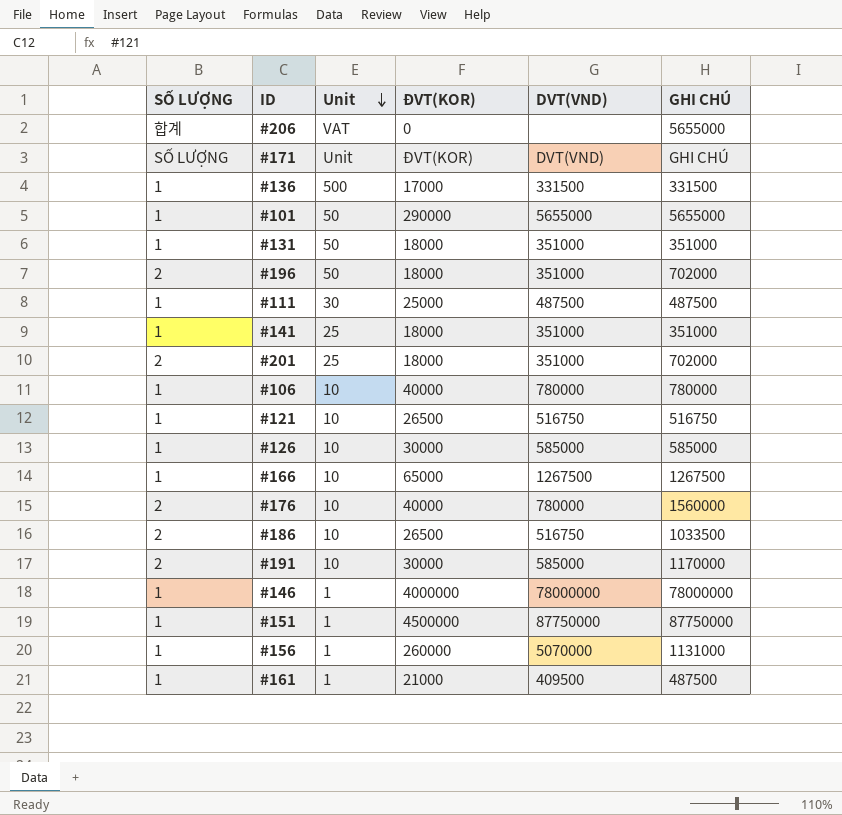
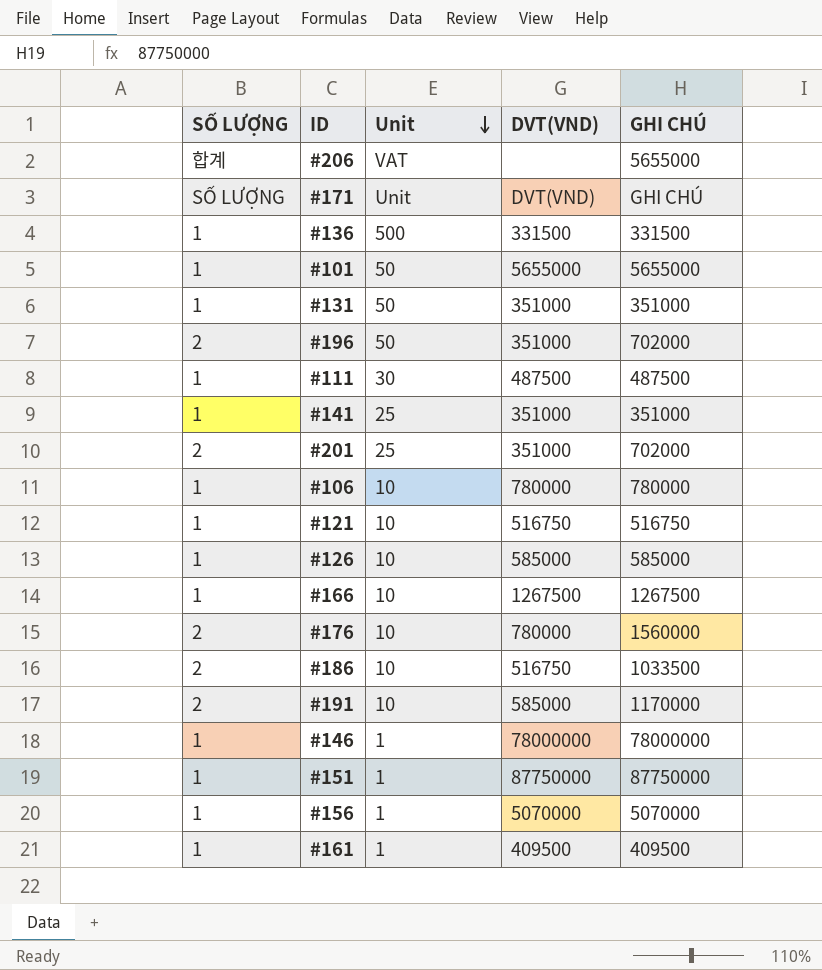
column ĐVT(KOR) | position: 4 -> none
#156 | GHI CHÚ: 1131000 -> 5070000
#161 | GHI CHÚ: 487500 -> 409500

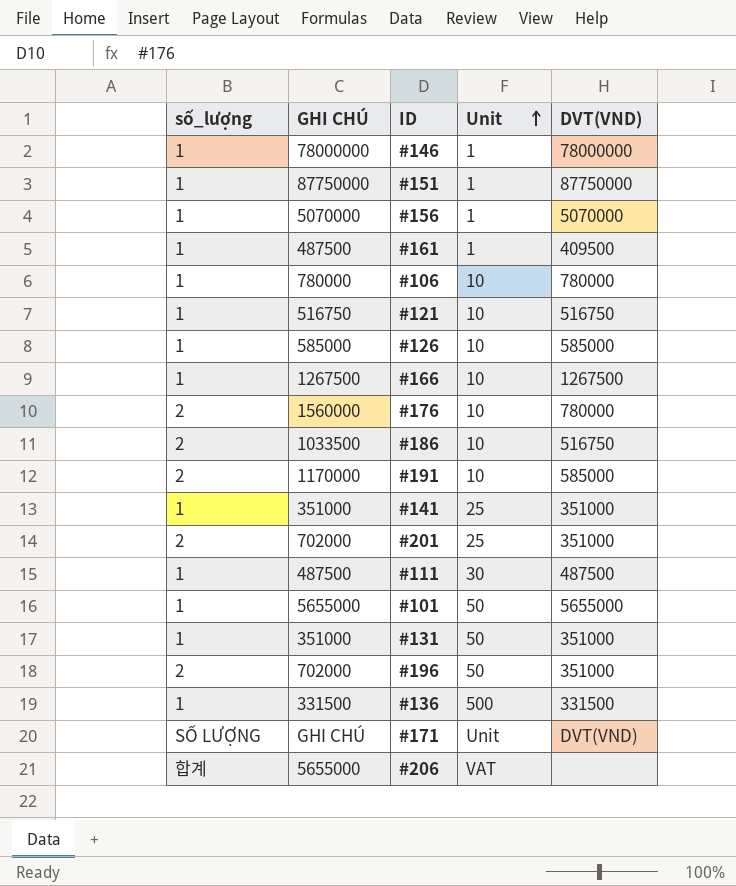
row order: Unit descending -> Unit ascending
column name: SỐ LƯỢNG -> số_lượng
column GHI CHÚ | position: 5 -> 2
#161 | GHI CHÚ: 409500 -> 487500

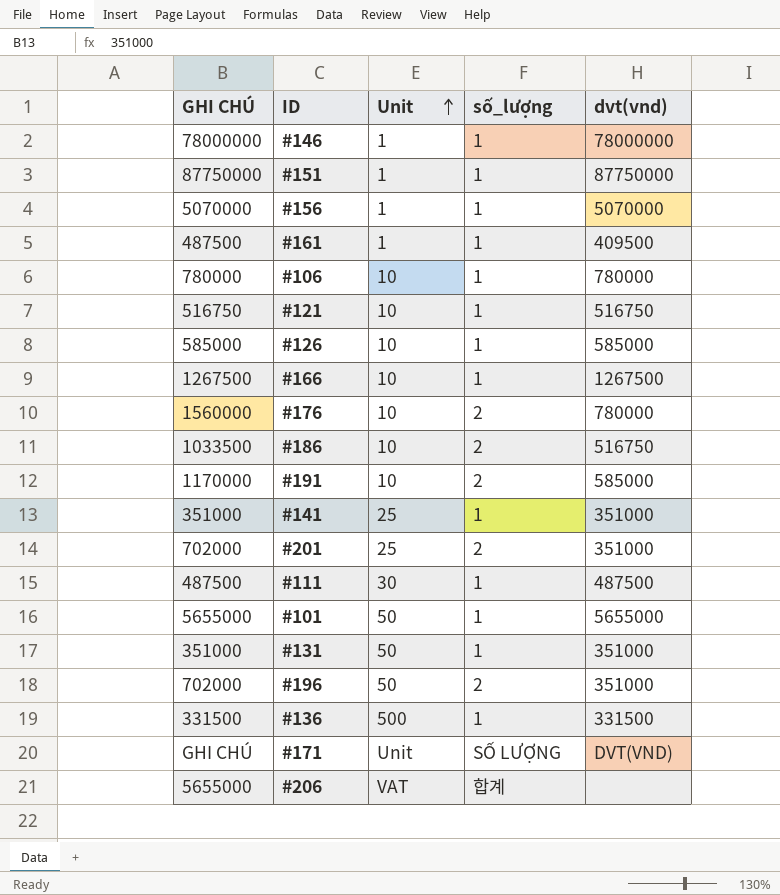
column số_lượng | position: 1 -> 4
column name: DVT(VND) -> dvt(vnd)

